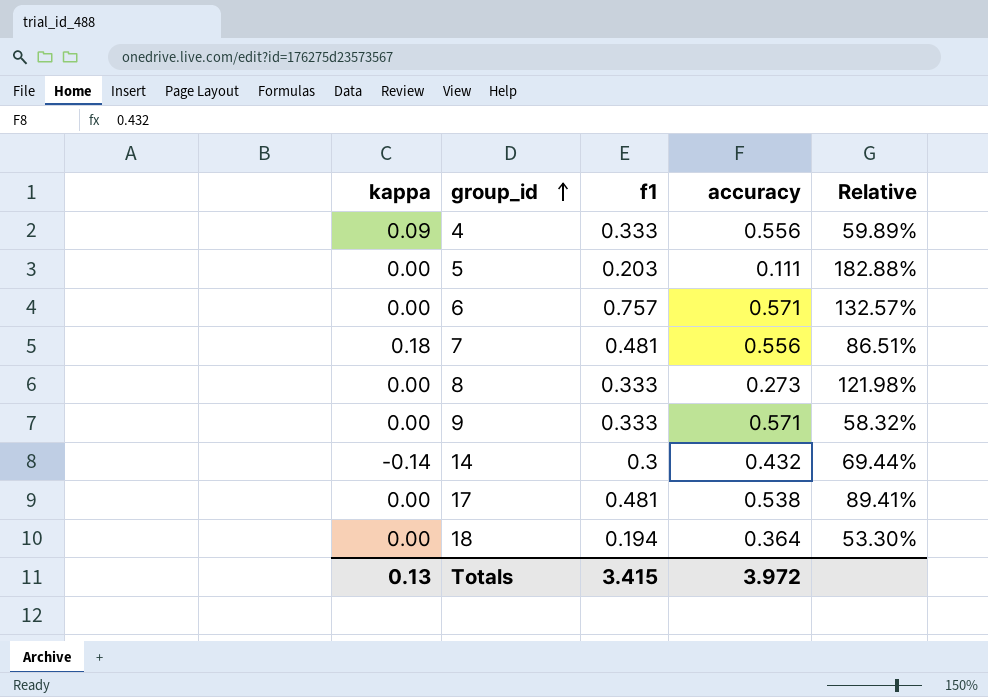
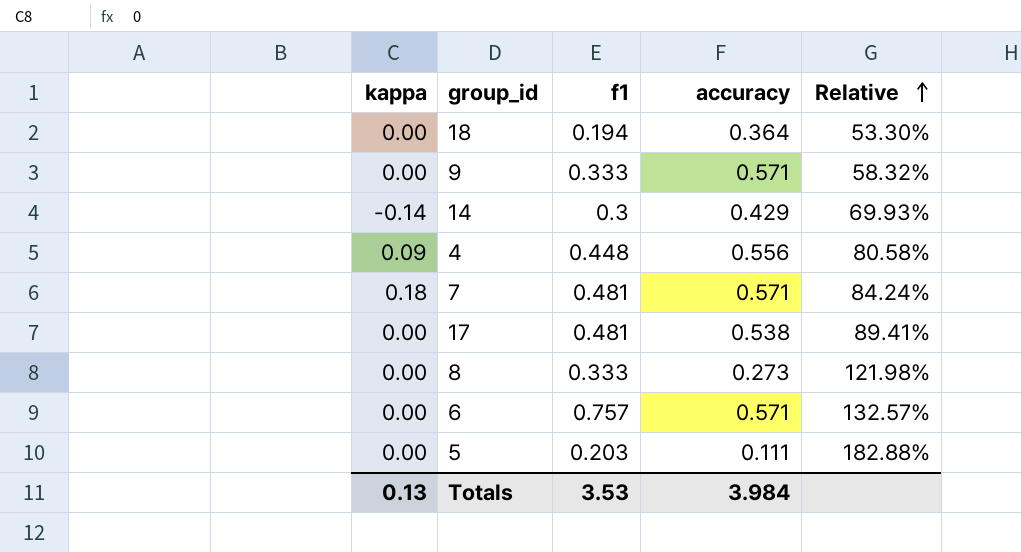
row order: group_id ascending -> Relative ascending
14 | accuracy: 0.432 -> 0.429
14 | Relative: 69.44% -> 69.93%
4 | f1: 0.333 -> 0.448
4 | Relative: 59.89% -> 80.58%
7 | accuracy: 0.556 -> 0.571
7 | Relative: 86.51% -> 84.24%
Totals | f1: 3.415 -> 3.53
Totals | accuracy: 3.972 -> 3.984

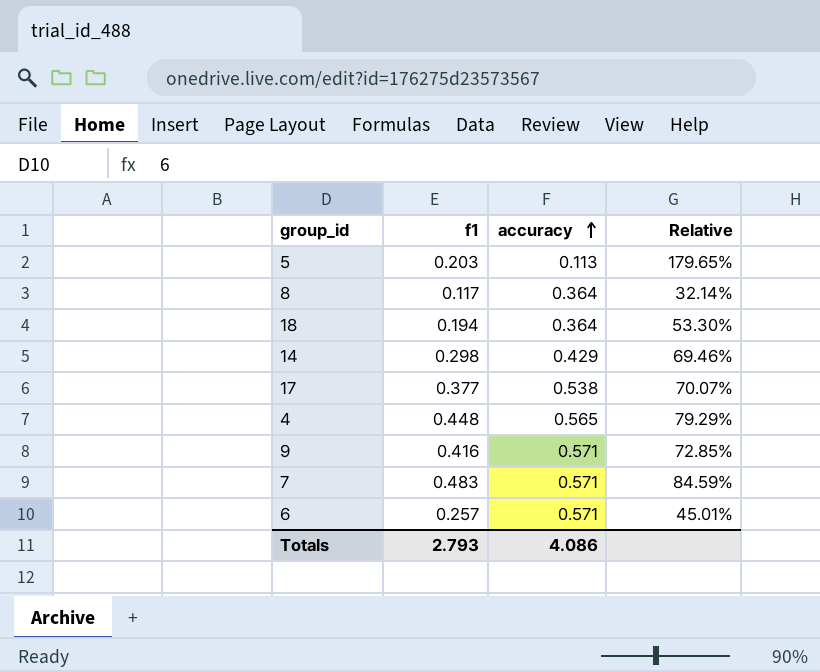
row order: Relative ascending -> accuracy ascending
column kappa | position: 1 -> none
5 | accuracy: 0.111 -> 0.113
5 | Relative: 182.88% -> 179.65%
8 | f1: 0.333 -> 0.117
8 | accuracy: 0.273 -> 0.364
8 | Relative: 121.98% -> 32.14%
14 | f1: 0.3 -> 0.298
14 | Relative: 69.93% -> 69.46%
17 | f1: 0.481 -> 0.377
17 | Relative: 89.41% -> 70.07%
4 | accuracy: 0.556 -> 0.565
4 | Relative: 80.58% -> 79.29%
9 | f1: 0.333 -> 0.416
9 | Relative: 58.32% -> 72.85%
7 | f1: 0.481 -> 0.483
7 | Relative: 84.24% -> 84.59%
6 | f1: 0.757 -> 0.257
6 | Relative: 132.57% -> 45.01%
Totals | f1: 3.53 -> 2.793
Totals | accuracy: 3.984 -> 4.086

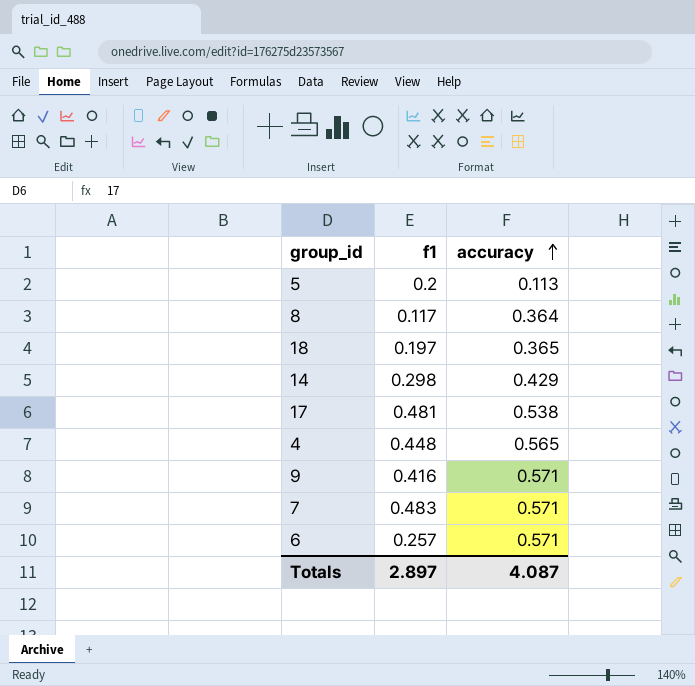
column Relative | formula: [f1] / [accuracy] -> none
5 | f1: 0.203 -> 0.2
18 | f1: 0.194 -> 0.197
18 | accuracy: 0.364 -> 0.365
17 | f1: 0.377 -> 0.481
Totals | f1: 2.793 -> 2.897
Totals | accuracy: 4.086 -> 4.087

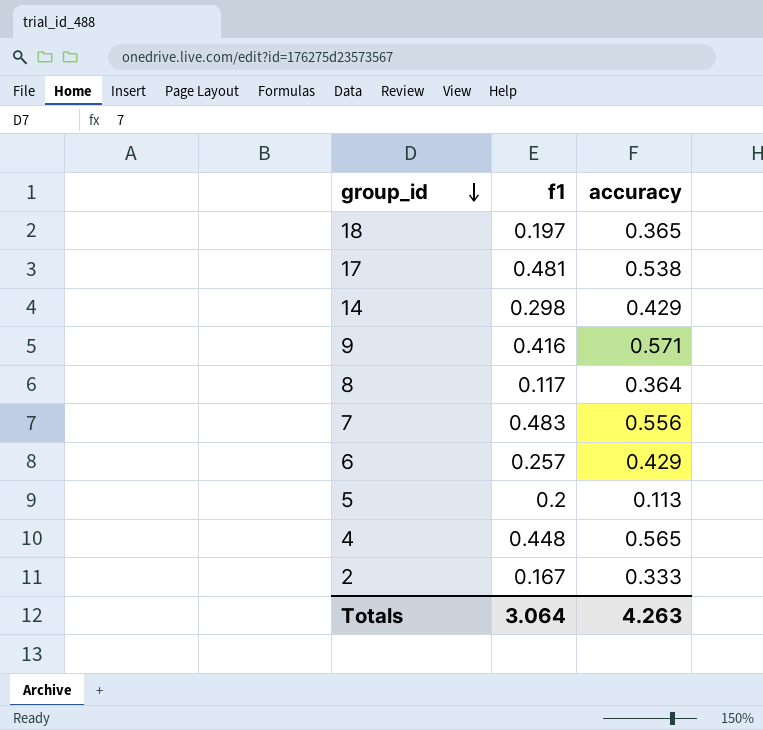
row order: accuracy ascending -> group_id descending
7 | accuracy: 0.571 -> 0.556
6 | accuracy: 0.571 -> 0.429
row 2: none -> 0.167 | 0.333
Totals | f1: 2.897 -> 3.064
Totals | accuracy: 4.087 -> 4.263

